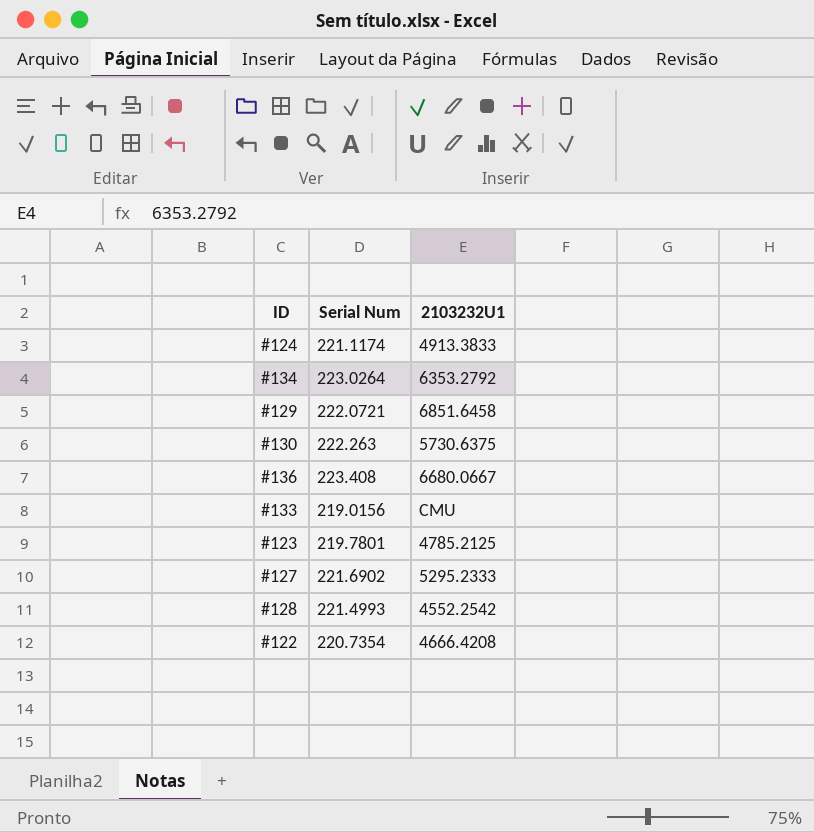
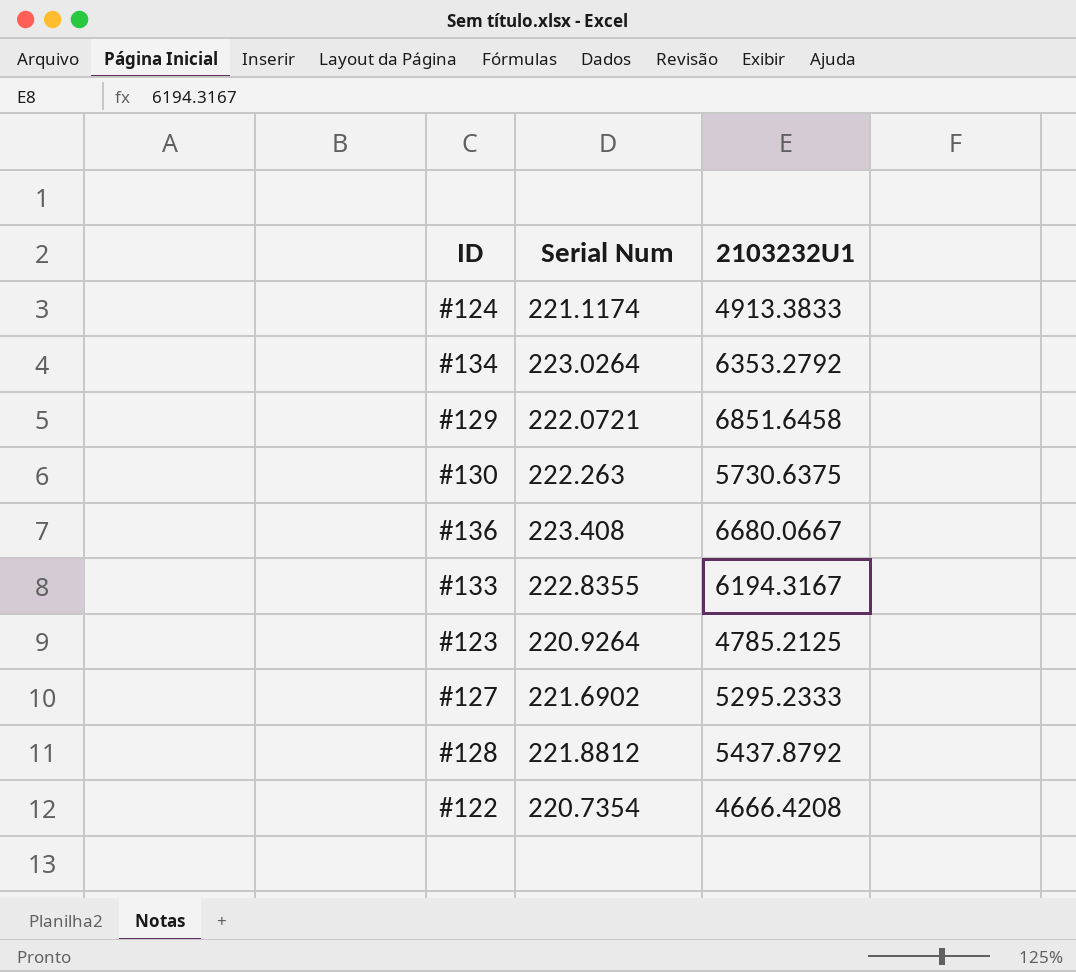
#133 | Serial Num: 219.0156 -> 222.8355
#133 | 2103232U1: CMU -> 6194.3167
#123 | Serial Num: 219.7801 -> 220.9264
#128 | Serial Num: 221.4993 -> 221.8812
#128 | 2103232U1: 4552.2542 -> 5437.8792

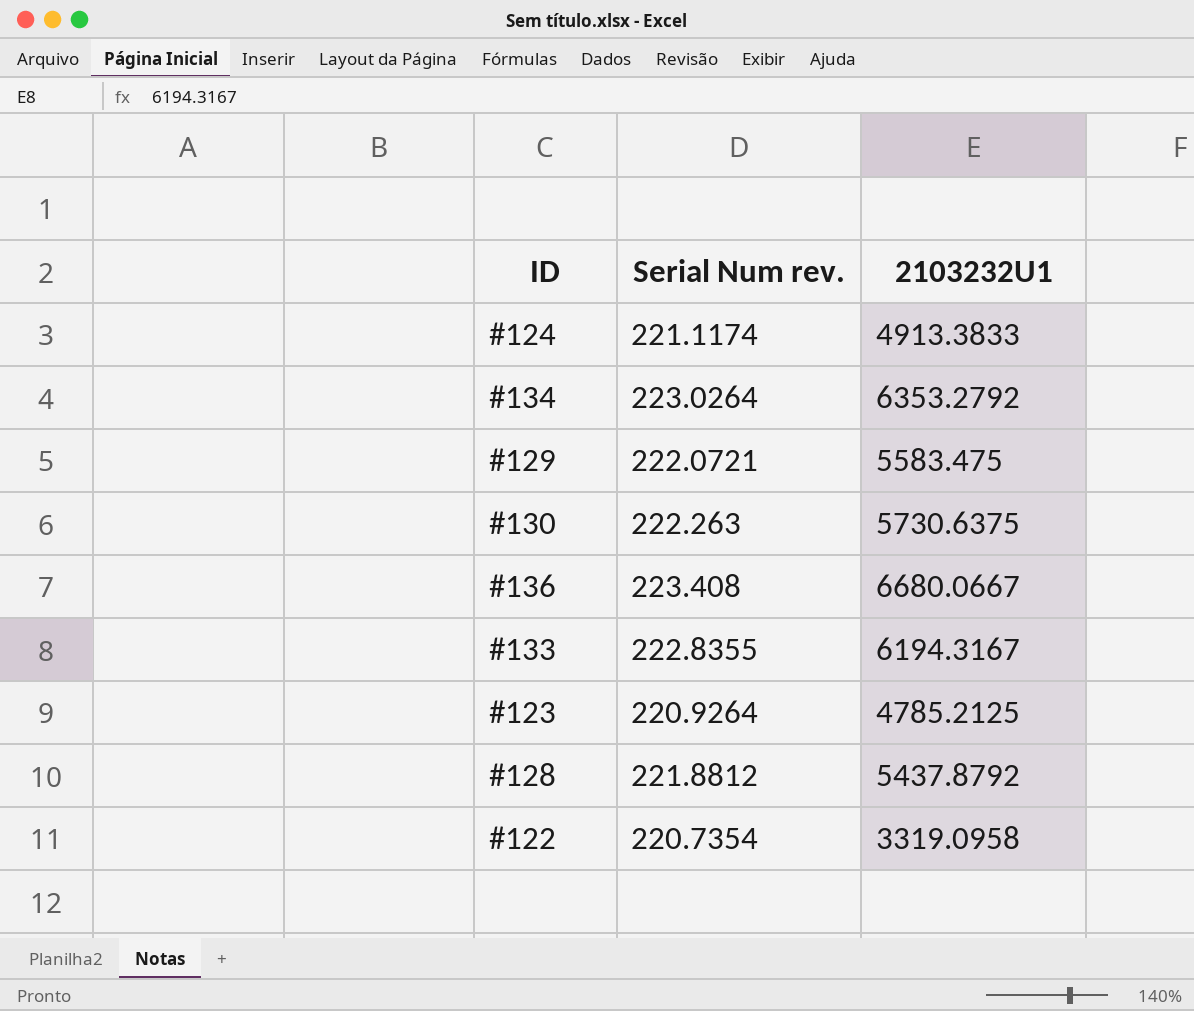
column name: Serial Num -> Serial Num rev.
row #127: 221.6902 | 5295.2333 -> none
#129 | 2103232U1: 6851.6458 -> 5583.475
#122 | 2103232U1: 4666.4208 -> 3319.0958

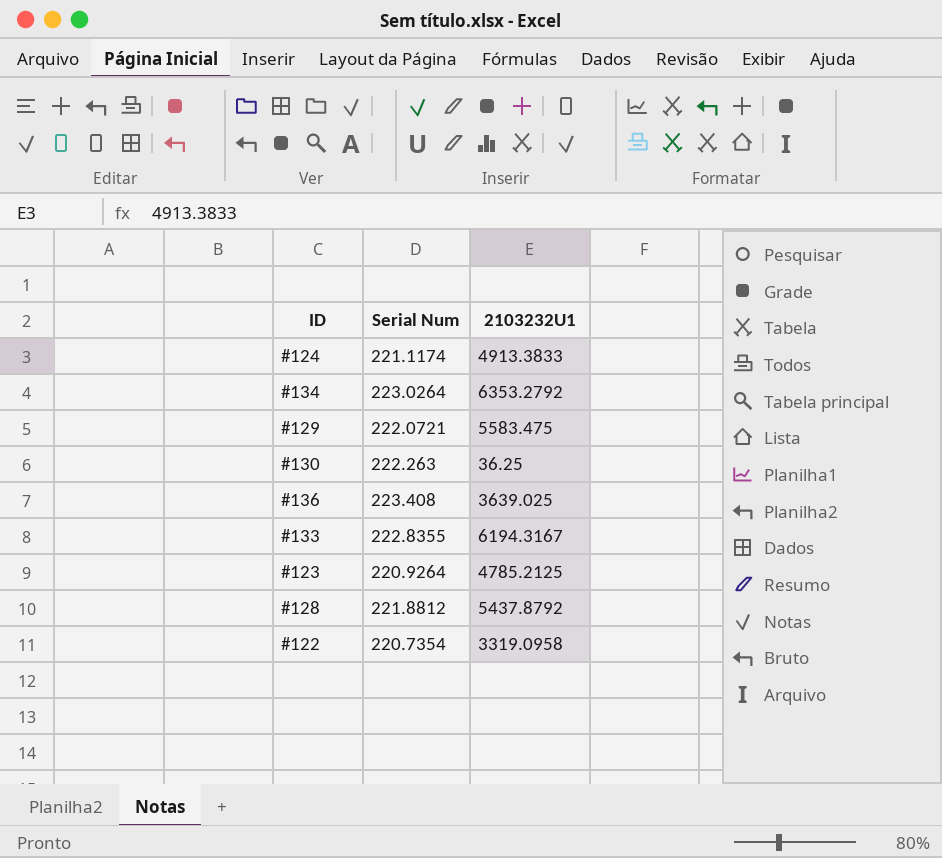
column name: Serial Num rev. -> Serial Num
#130 | 2103232U1: 5730.6375 -> 36.25
#136 | 2103232U1: 6680.0667 -> 3639.025

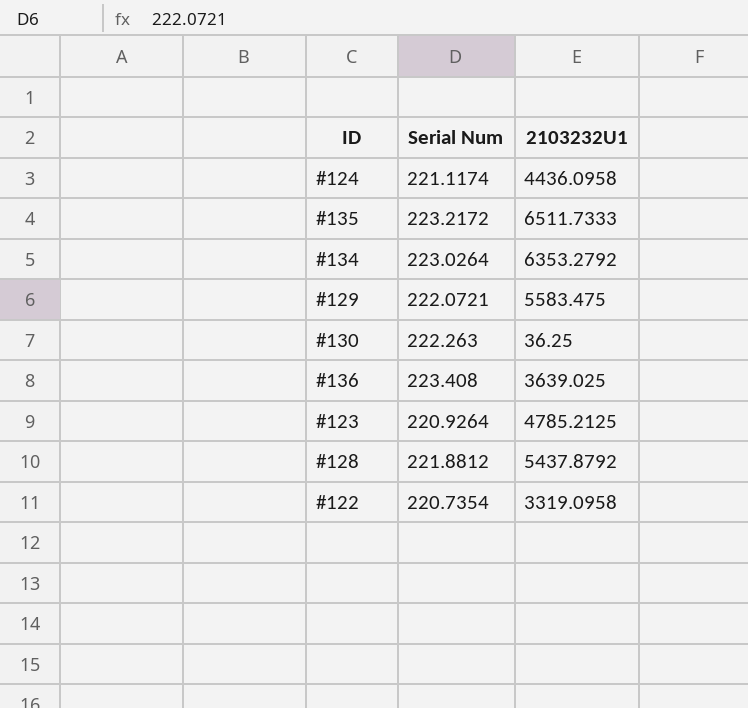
row #133: 222.8355 | 6194.3167 -> none
#124 | 2103232U1: 4913.3833 -> 4436.0958
row #135: none -> 223.2172 | 6511.7333

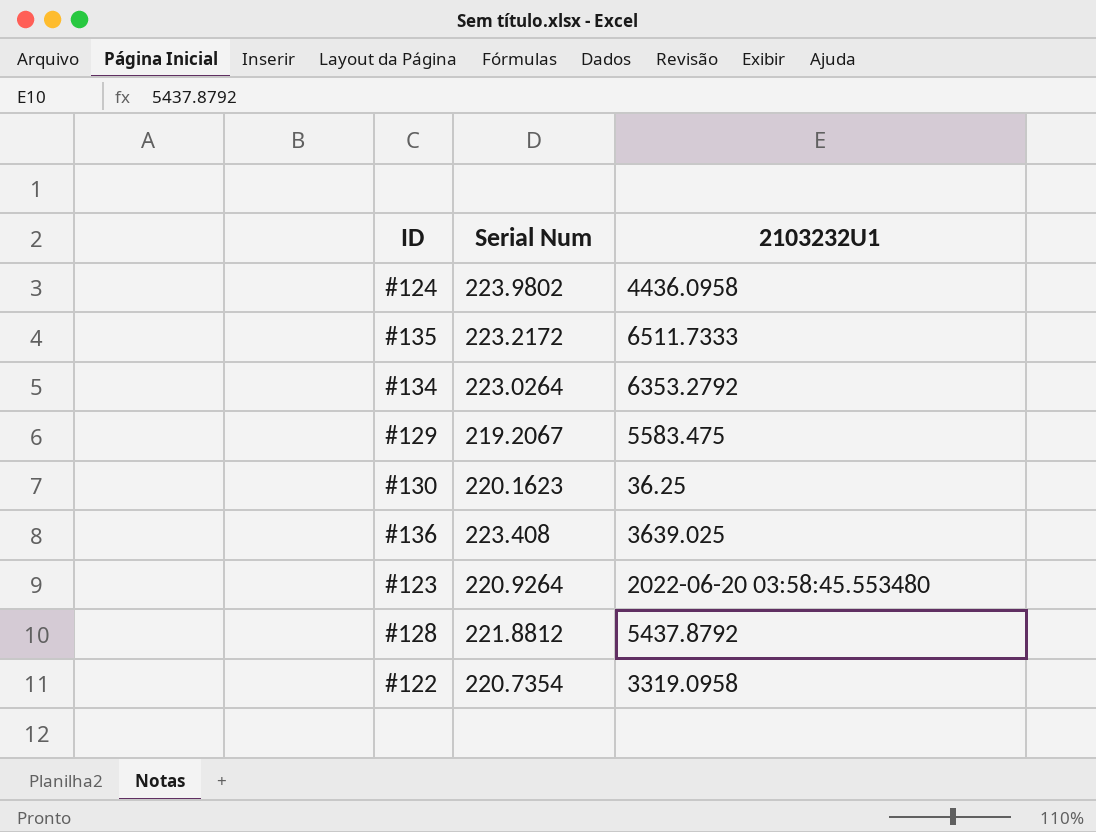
#124 | Serial Num: 221.1174 -> 223.9802
#129 | Serial Num: 222.0721 -> 219.2067
#130 | Serial Num: 222.263 -> 220.1623
#123 | 2103232U1: 4785.2125 -> 2022-06-20 03:58:45.553480

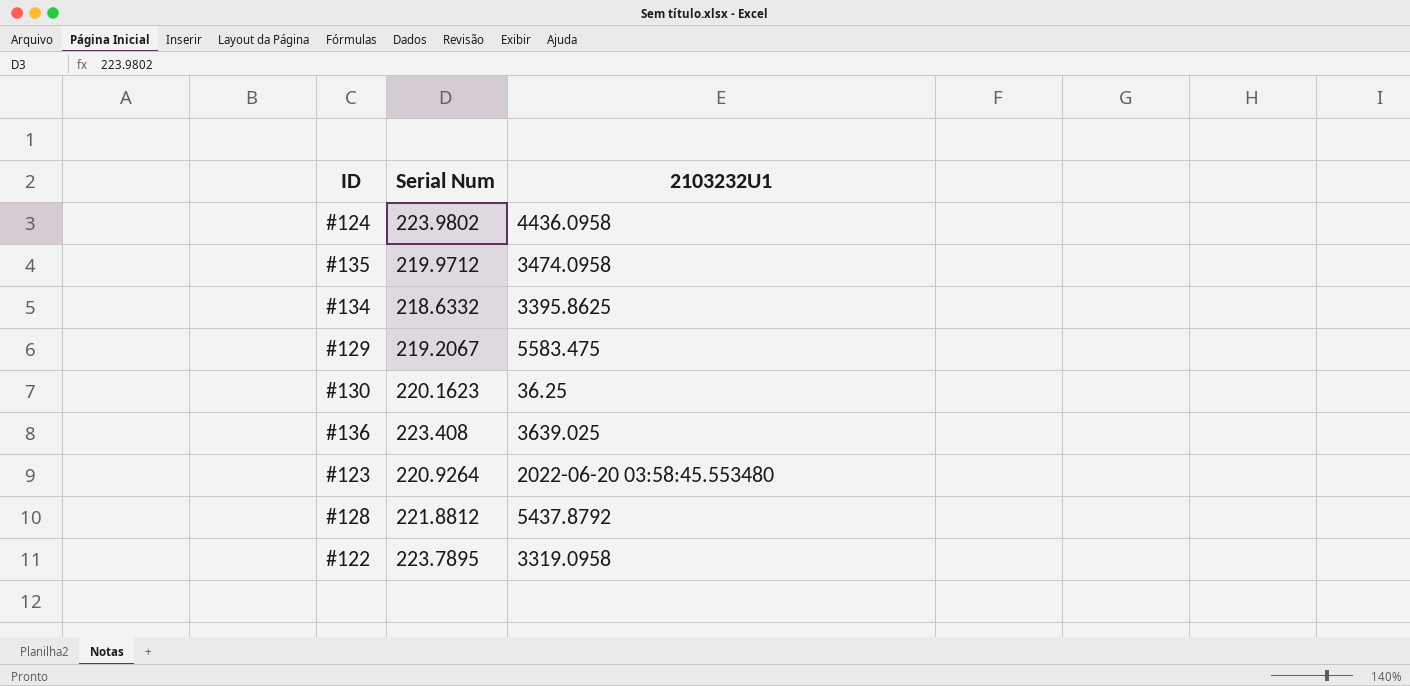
#135 | Serial Num: 223.2172 -> 219.9712
#135 | 2103232U1: 6511.7333 -> 3474.0958
#134 | Serial Num: 223.0264 -> 218.6332
#134 | 2103232U1: 6353.2792 -> 3395.8625
#122 | Serial Num: 220.7354 -> 223.7895

